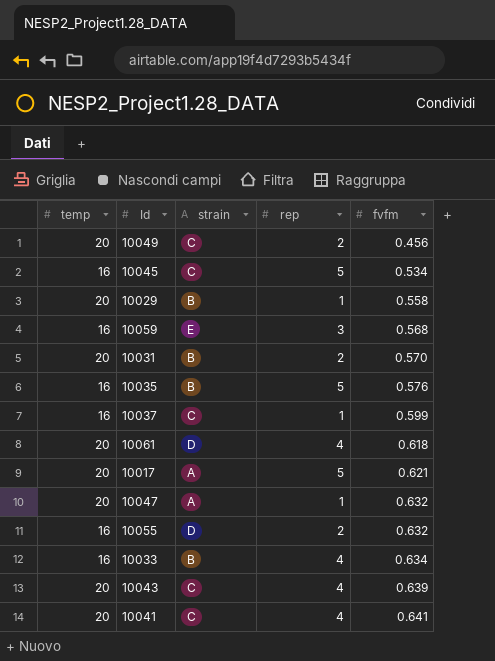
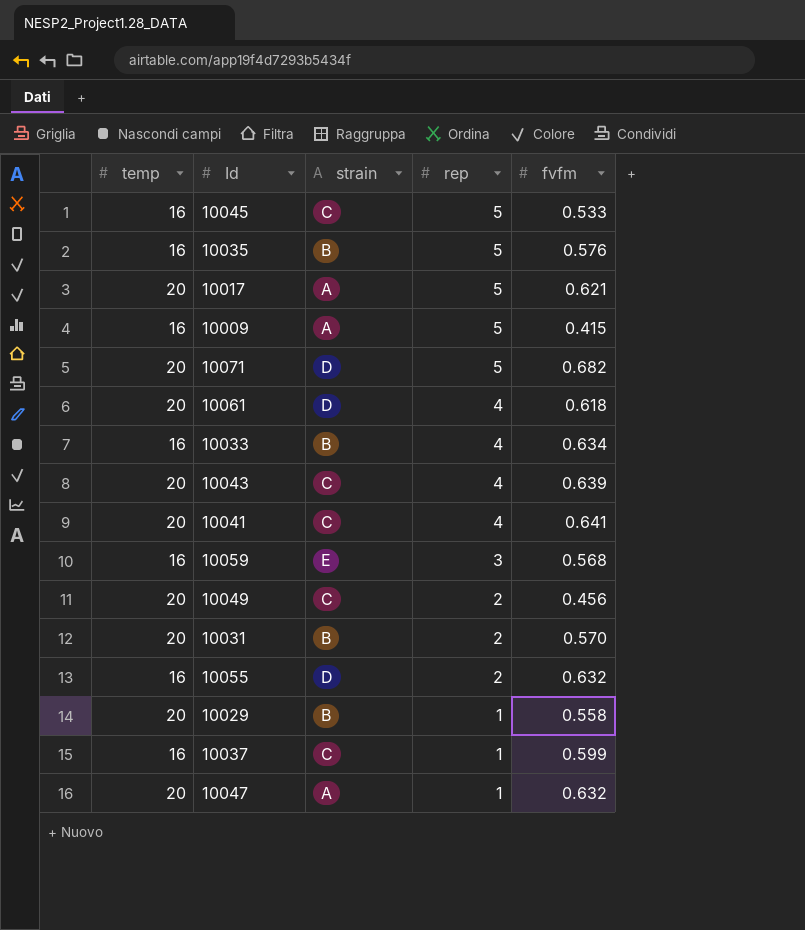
row order: fvfm ascending -> rep descending
10045 | fvfm: 0.534 -> 0.533
row 10009: none -> 16 | A | 5 | 0.415
row 10071: none -> 20 | D | 5 | 0.682

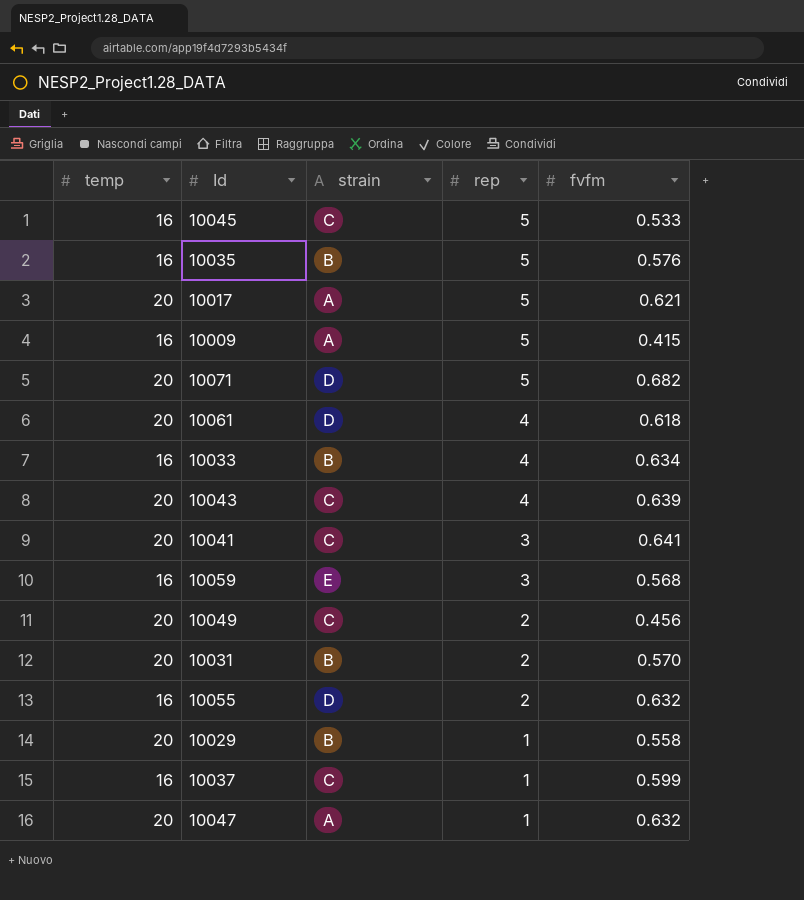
10041 | rep: 4 -> 3

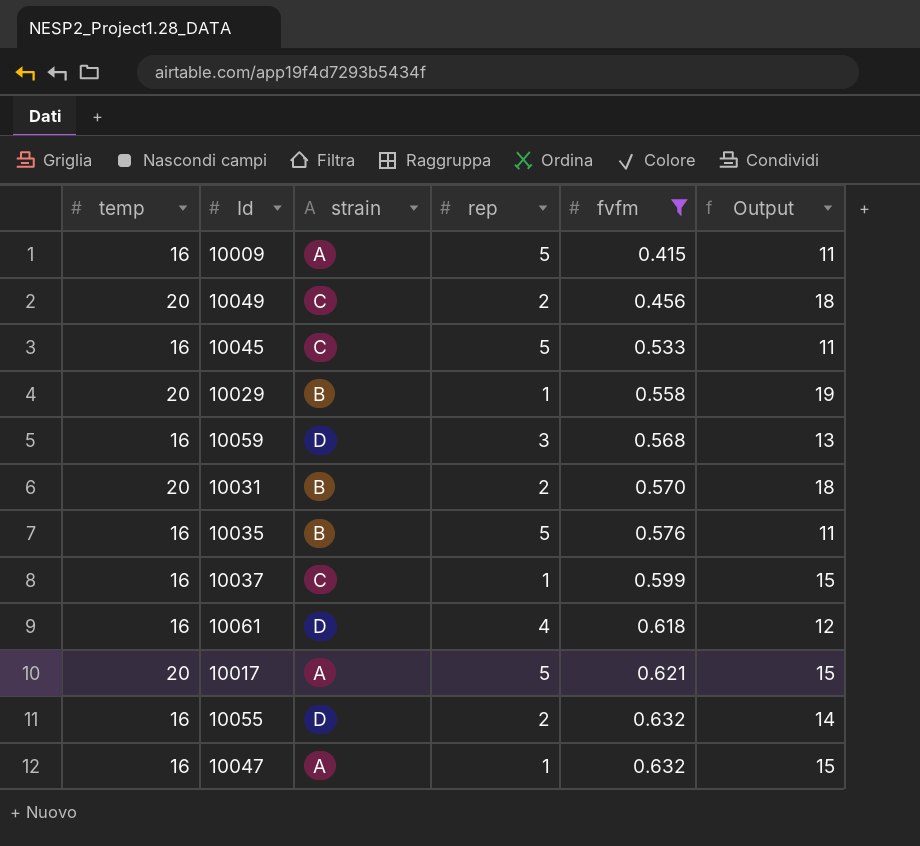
filter: none -> fvfm <= 0.632
row order: rep descending -> fvfm ascending
column Output | formula: none -> [temp] - [rep]
10059 | strain: E -> D
10061 | temp: 20 -> 16
10047 | temp: 20 -> 16

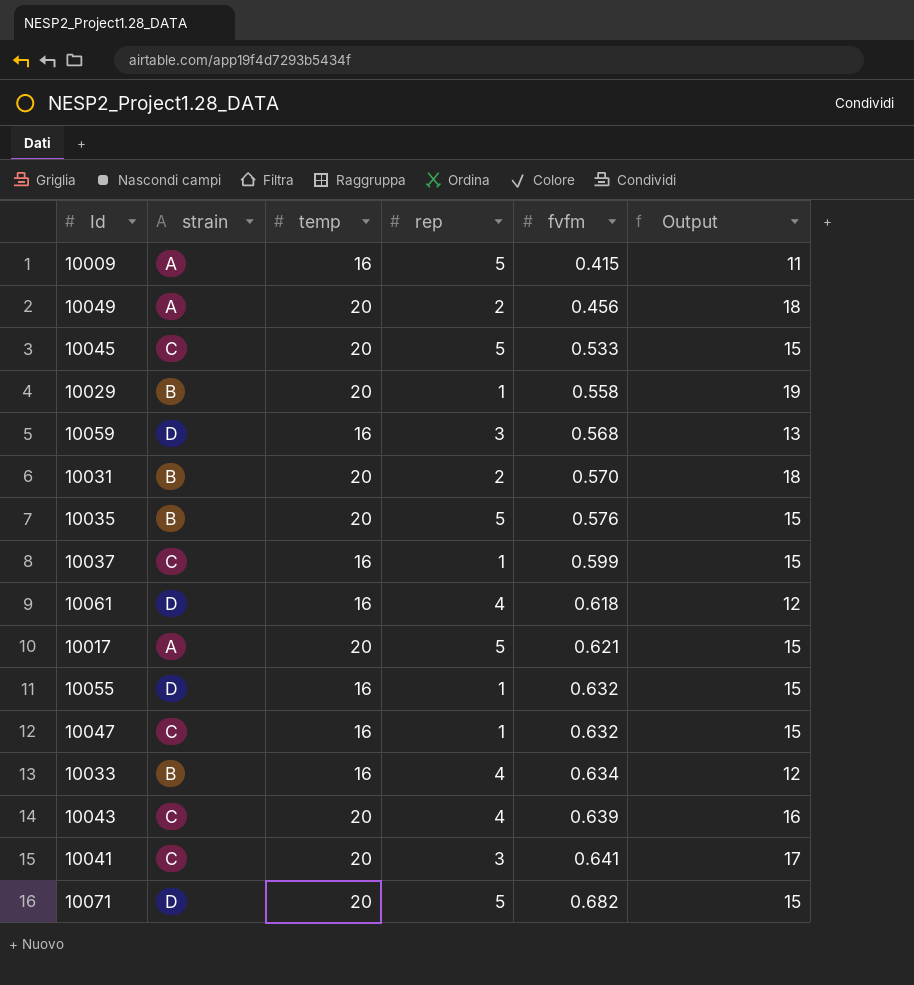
filter: fvfm <= 0.632 -> none
column temp | position: 1 -> 3
10049 | strain: C -> A
10045 | temp: 16 -> 20
10045 | Output: 11 -> 15
10035 | temp: 16 -> 20
10035 | Output: 11 -> 15
10055 | rep: 2 -> 1
10055 | Output: 14 -> 15
10047 | strain: A -> C

